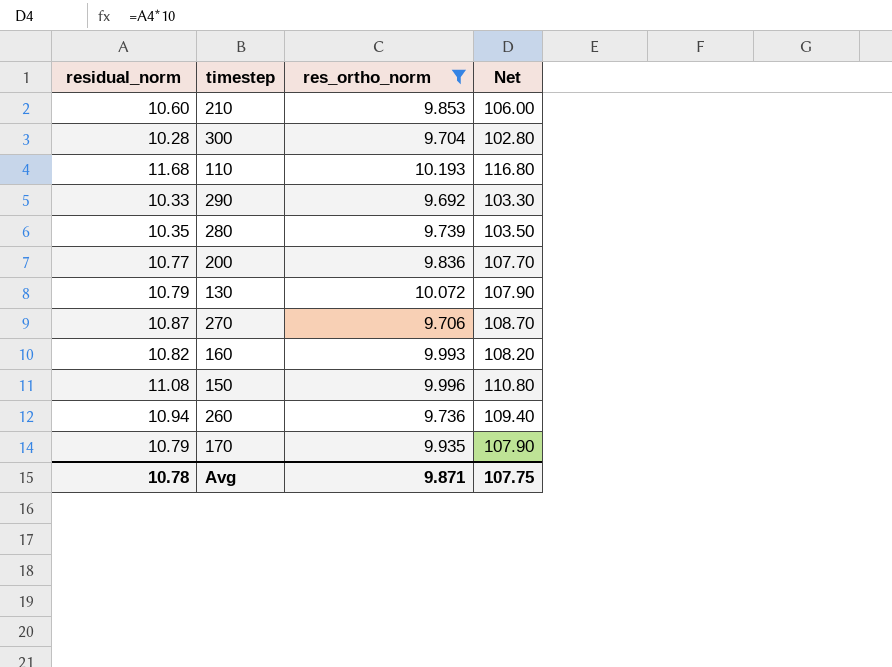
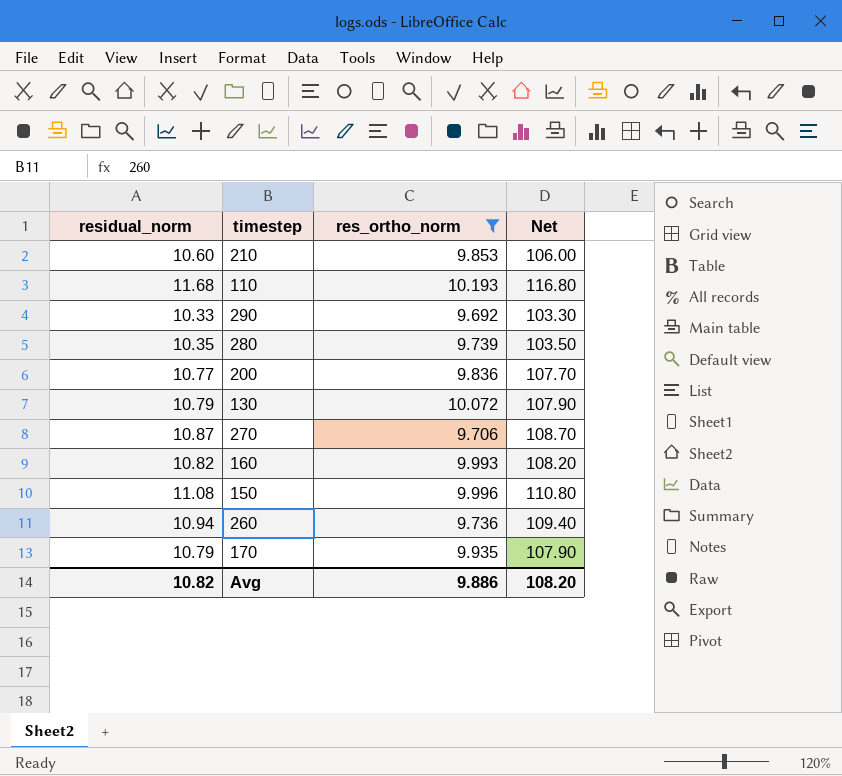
row 300: 10.28 | 9.704 | 102.80 -> none
Avg | residual_norm: 10.78 -> 10.82
Avg | res_ortho_norm: 9.871 -> 9.886
Avg | Net: 107.75 -> 108.20

